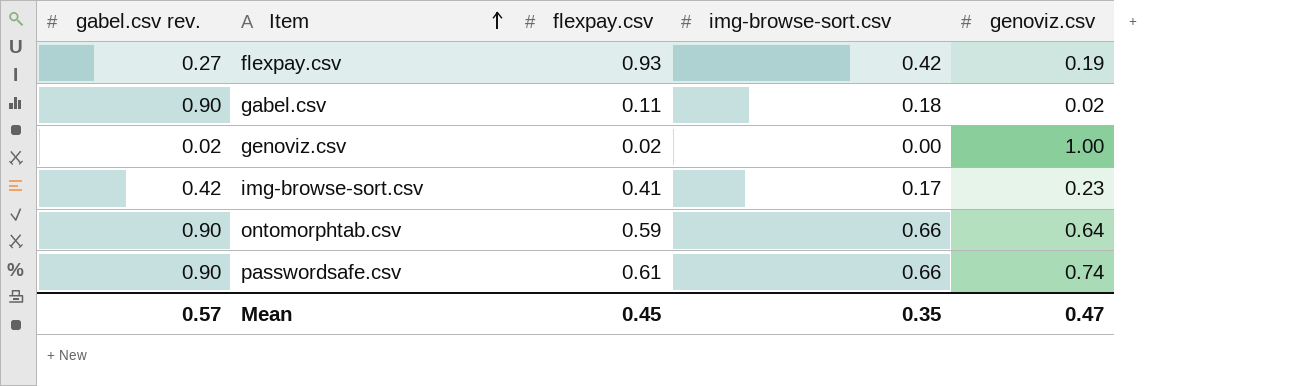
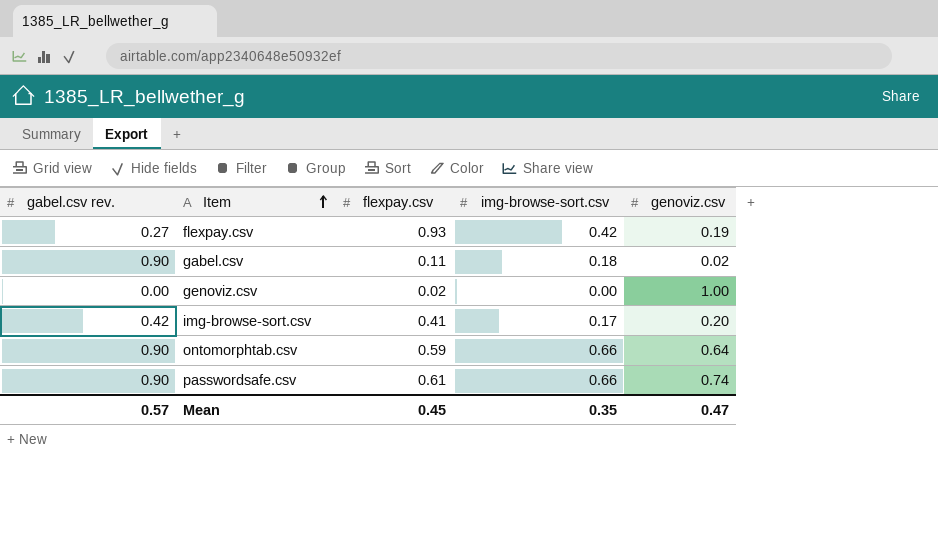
genoviz.csv | gabel.csv rev.: 0.02 -> 0.00
img-browse-sort.csv | genoviz.csv: 0.23 -> 0.20

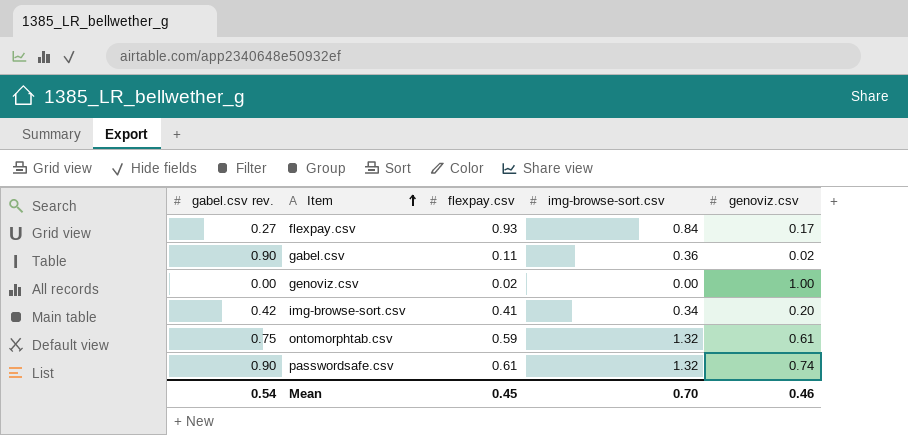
flexpay.csv | img-browse-sort.csv: 0.42 -> 0.84
flexpay.csv | genoviz.csv: 0.19 -> 0.17
gabel.csv | img-browse-sort.csv: 0.18 -> 0.36
img-browse-sort.csv | img-browse-sort.csv: 0.17 -> 0.34
ontomorphtab.csv | gabel.csv rev.: 0.90 -> 0.75
ontomorphtab.csv | img-browse-sort.csv: 0.66 -> 1.32
ontomorphtab.csv | genoviz.csv: 0.64 -> 0.61
passwordsafe.csv | img-browse-sort.csv: 0.66 -> 1.32
Mean | gabel.csv rev.: 0.57 -> 0.54
Mean | img-browse-sort.csv: 0.35 -> 0.70
Mean | genoviz.csv: 0.47 -> 0.46

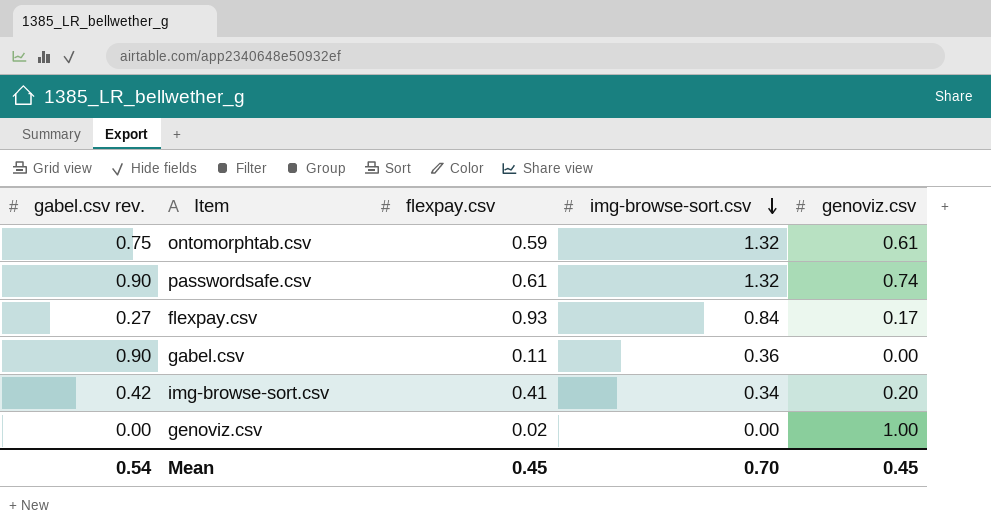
row order: Item ascending -> img-browse-sort.csv descending
gabel.csv | genoviz.csv: 0.02 -> 0.00
Mean | genoviz.csv: 0.46 -> 0.45

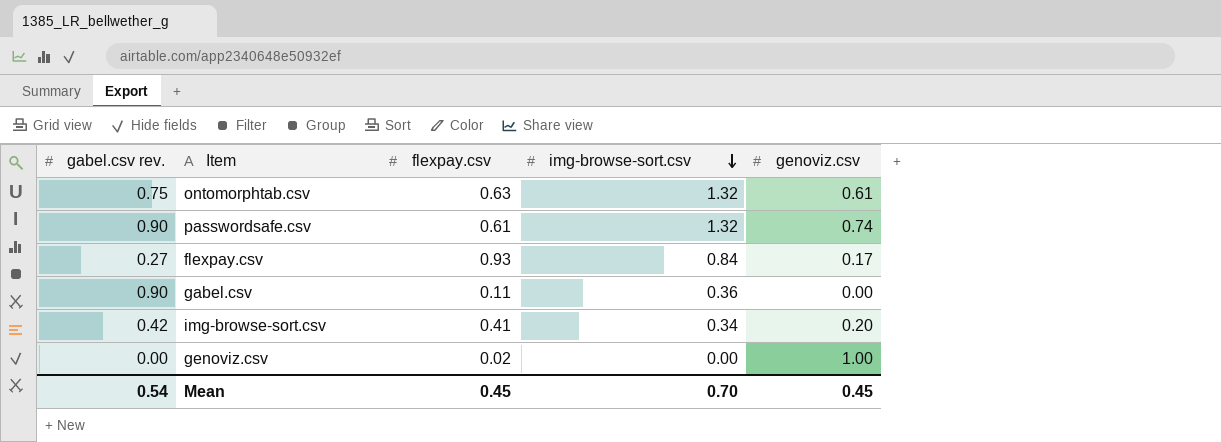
ontomorphtab.csv | flexpay.csv: 0.59 -> 0.63

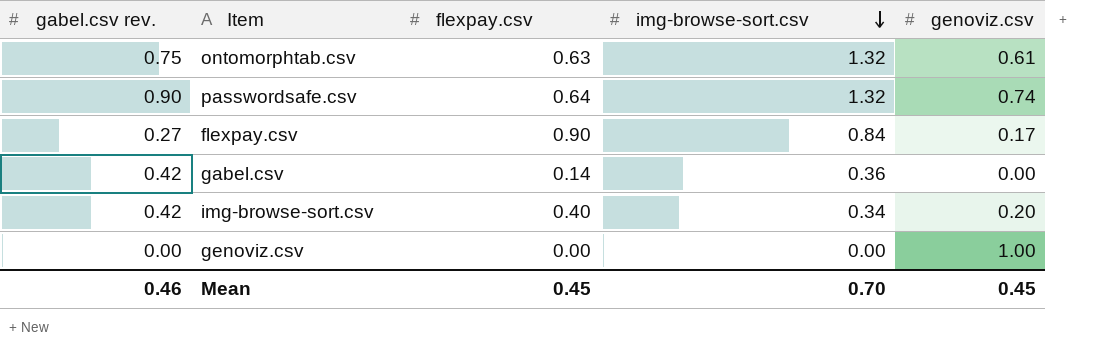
passwordsafe.csv | flexpay.csv: 0.61 -> 0.64
flexpay.csv | flexpay.csv: 0.93 -> 0.90
gabel.csv | gabel.csv rev.: 0.90 -> 0.42
gabel.csv | flexpay.csv: 0.11 -> 0.14
img-browse-sort.csv | flexpay.csv: 0.41 -> 0.40
genoviz.csv | flexpay.csv: 0.02 -> 0.00
Mean | gabel.csv rev.: 0.54 -> 0.46

